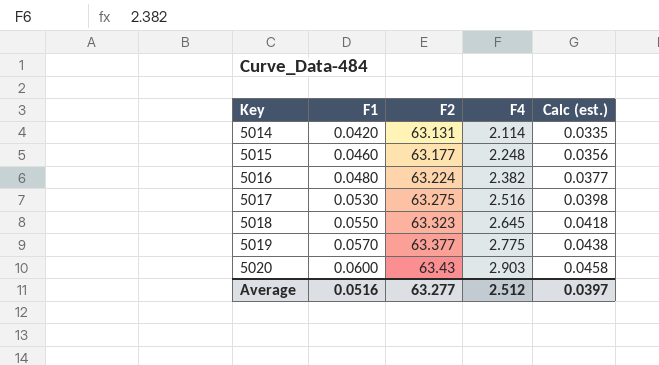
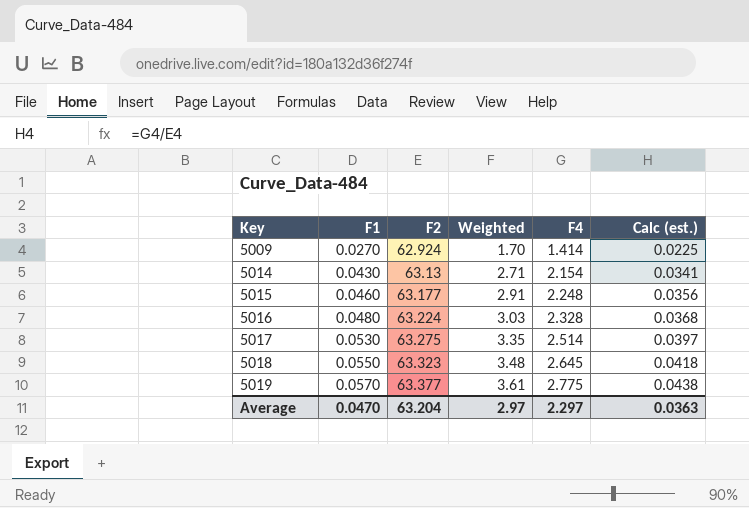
column Weighted | formula: none -> [F1] * [F2]
row 5020: 0.0600 | 63.43 | 2.903 | 0.0458 -> none
row 5009: none -> 0.0270 | 62.924 | 1.70 | 1.414 | 0.0225
5014 | F1: 0.0420 -> 0.0430
5014 | F2: 63.131 -> 63.13
5014 | F4: 2.114 -> 2.154
5014 | Calc (est.): 0.0335 -> 0.0341
5016 | F4: 2.382 -> 2.328
5016 | Calc (est.): 0.0377 -> 0.0368
5017 | F4: 2.516 -> 2.514
5017 | Calc (est.): 0.0398 -> 0.0397
Average | F1: 0.0516 -> 0.0470
Average | F2: 63.277 -> 63.204
Average | F4: 2.512 -> 2.297
Average | Calc (est.): 0.0397 -> 0.0363

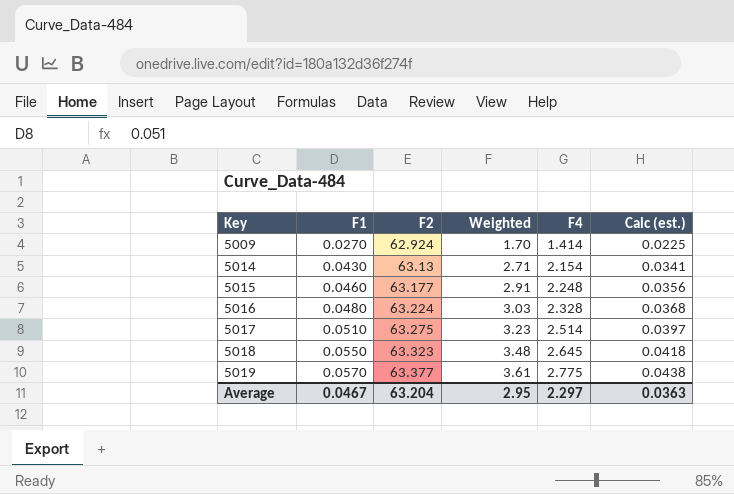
5017 | F1: 0.0530 -> 0.0510
5017 | Weighted: 3.35 -> 3.23
Average | F1: 0.0470 -> 0.0467
Average | Weighted: 2.97 -> 2.95

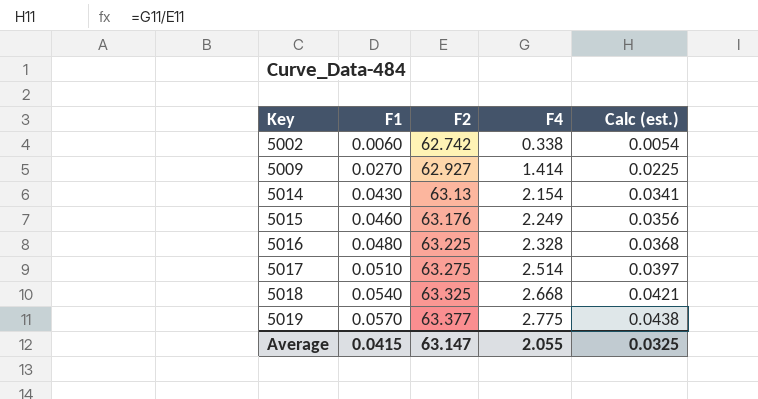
column Weighted | formula: [F1] * [F2] -> none
row 5002: none -> 0.0060 | 62.742 | 0.338 | 0.0054
5009 | F2: 62.924 -> 62.927
5015 | F2: 63.177 -> 63.176
5015 | F4: 2.248 -> 2.249
5016 | F2: 63.224 -> 63.225
5018 | F1: 0.0550 -> 0.0540
5018 | F2: 63.323 -> 63.325
5018 | F4: 2.645 -> 2.668
5018 | Calc (est.): 0.0418 -> 0.0421
Average | F1: 0.0467 -> 0.0415
Average | F2: 63.204 -> 63.147
Average | F4: 2.297 -> 2.055
Average | Calc (est.): 0.0363 -> 0.0325

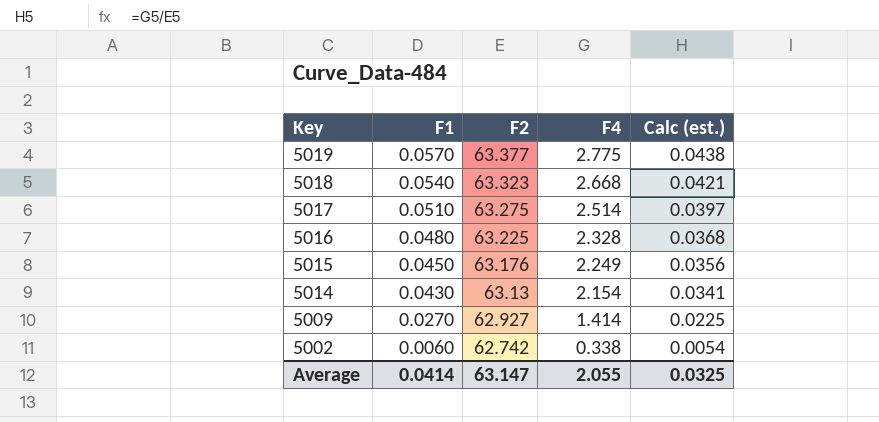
row order: Key ascending -> Key descending
5018 | F2: 63.325 -> 63.323
5015 | F1: 0.0460 -> 0.0450
Average | F1: 0.0415 -> 0.0414

